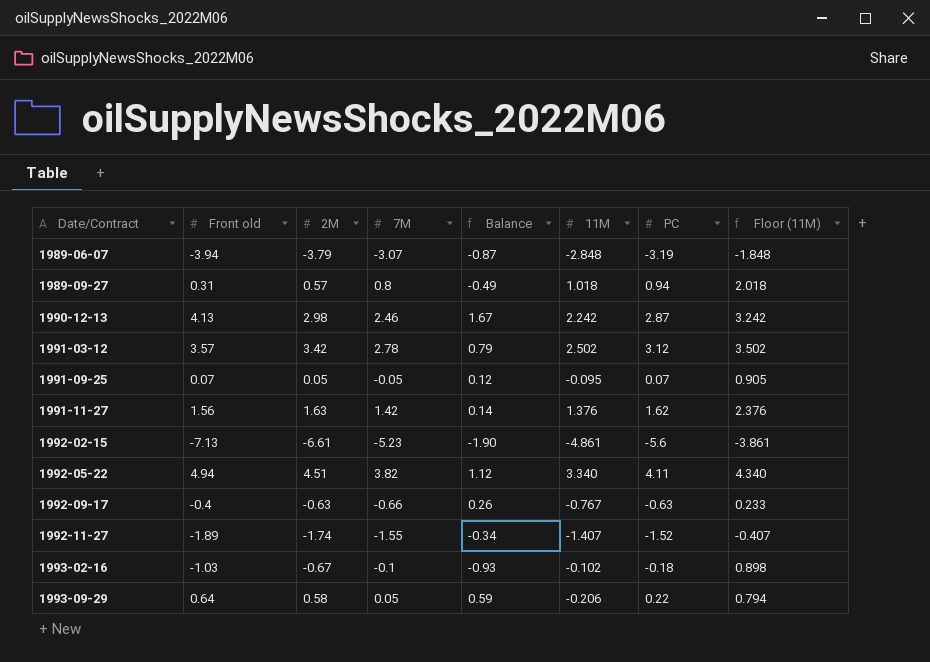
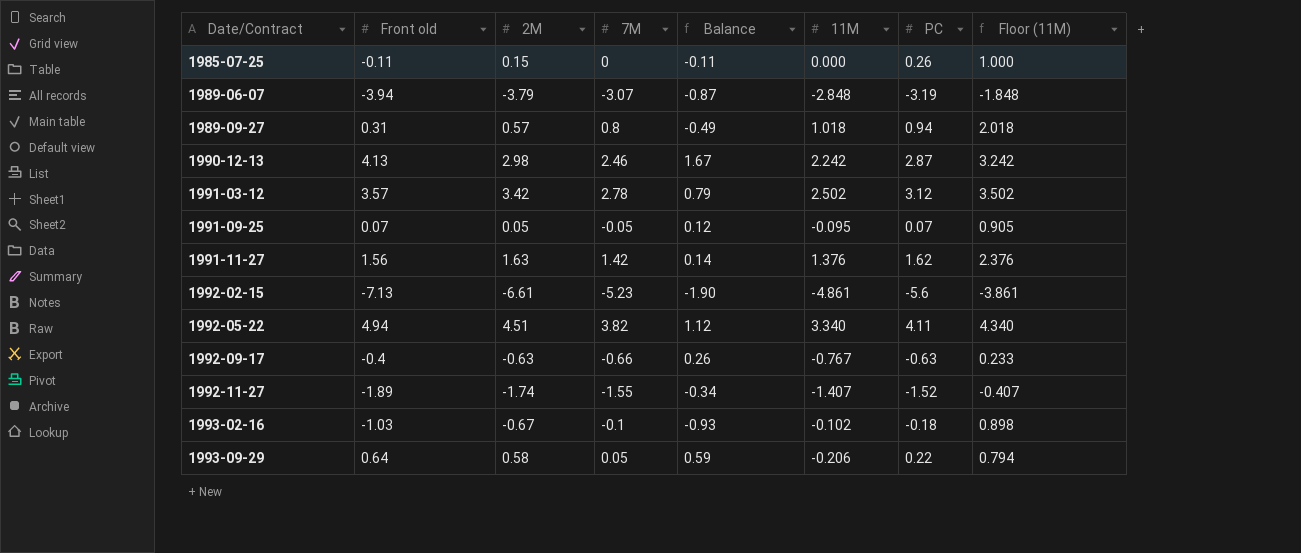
row 1985-07-25: none -> -0.11 | 0.15 | 0 | -0.11 | 0.000 | 0.26 | 1.000

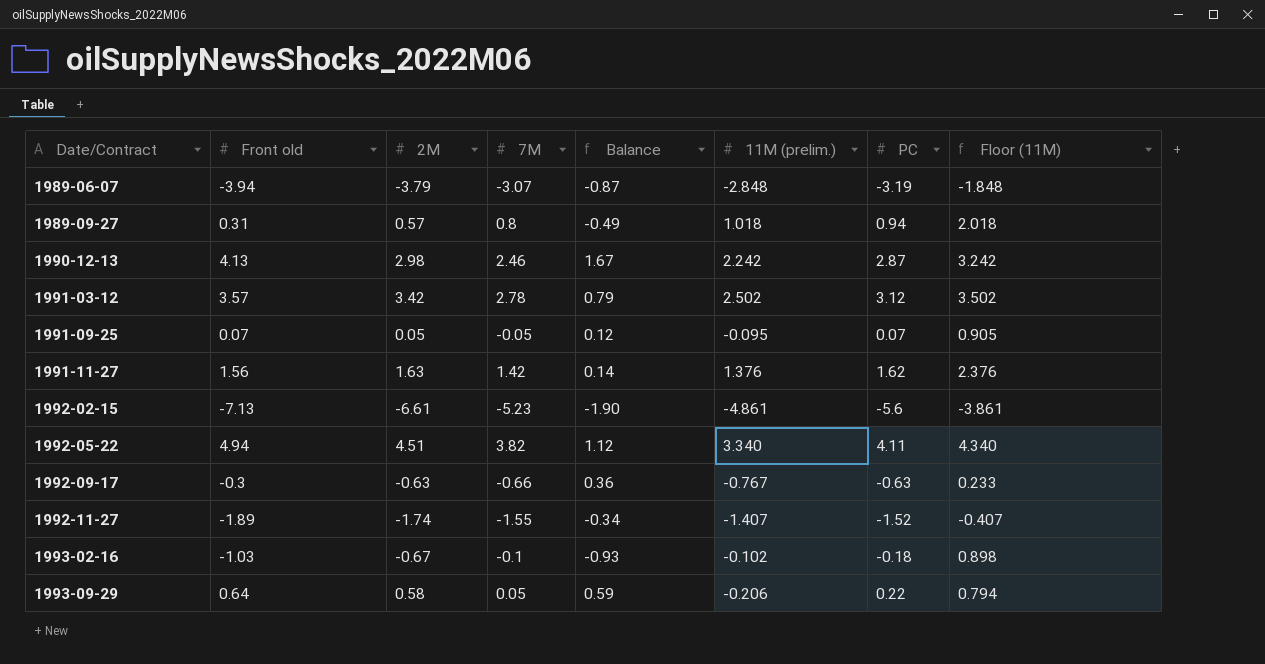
column name: 11M -> 11M (prelim.)
row 1985-07-25: -0.11 | 0.15 | 0 | -0.11 | 0.000 | 0.26 | 1.000 -> none
1992-09-17 | Front old: -0.4 -> -0.3
1992-09-17 | Balance: 0.26 -> 0.36

